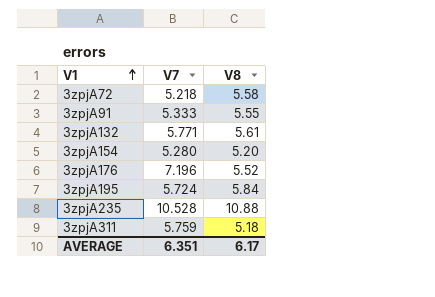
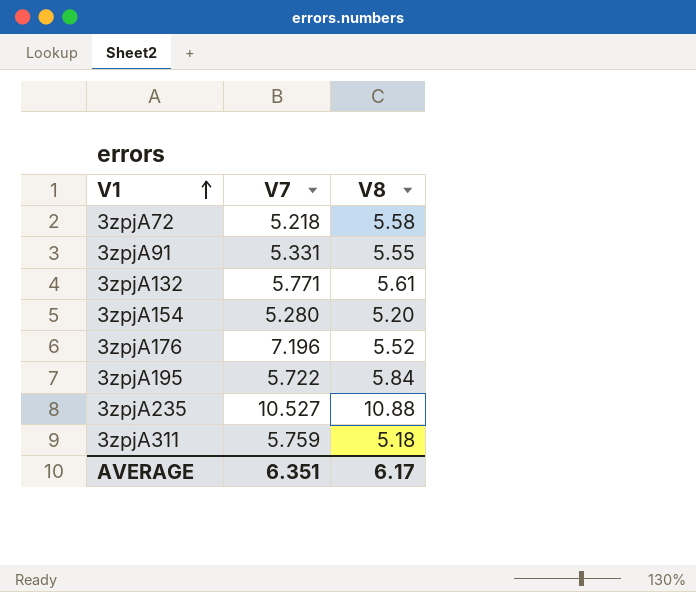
3zpjA91 | V7: 5.333 -> 5.331
3zpjA195 | V7: 5.724 -> 5.722
3zpjA235 | V7: 10.528 -> 10.527

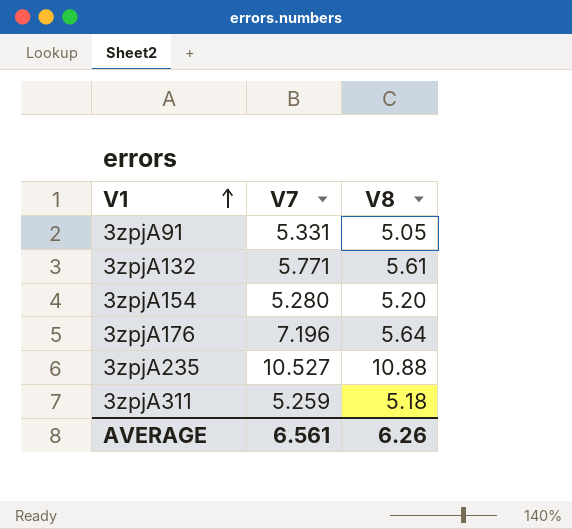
row 3zpjA72: 5.218 | 5.58 -> none
row 3zpjA195: 5.722 | 5.84 -> none
3zpjA91 | V8: 5.55 -> 5.05
3zpjA176 | V8: 5.52 -> 5.64
3zpjA311 | V7: 5.759 -> 5.259
AVERAGE | V7: 6.351 -> 6.561
AVERAGE | V8: 6.17 -> 6.26

